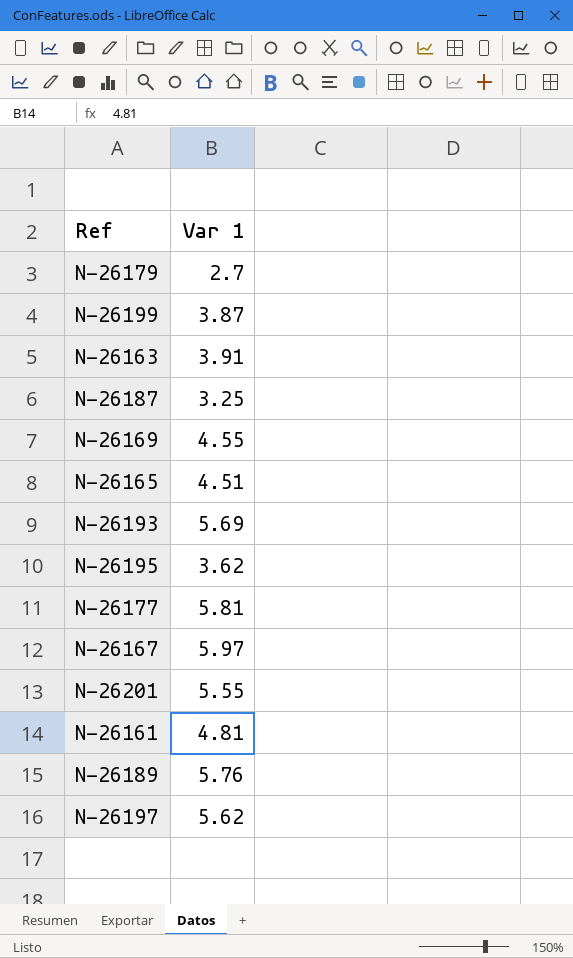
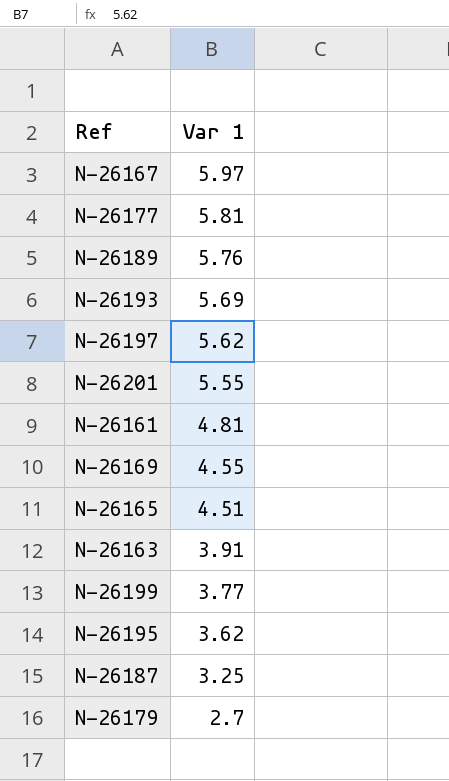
row order: none -> Var 1 descending
N-26199 | Var 1: 3.87 -> 3.77

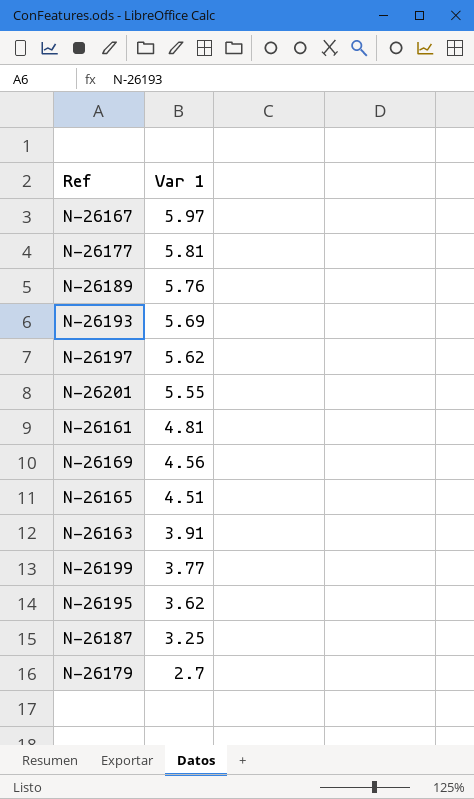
N-26169 | Var 1: 4.55 -> 4.56

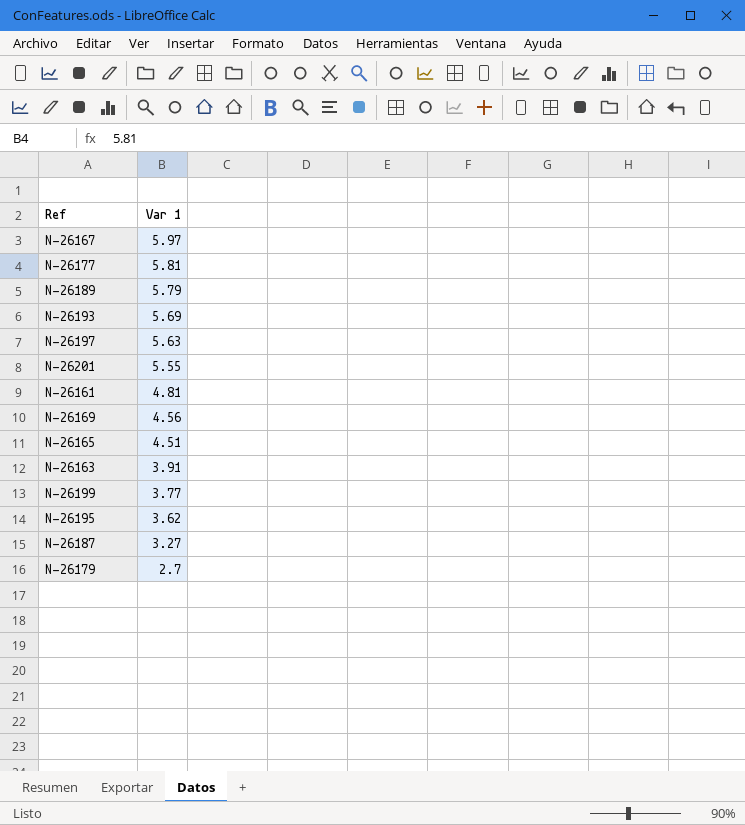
N-26189 | Var 1: 5.76 -> 5.79
N-26197 | Var 1: 5.62 -> 5.63
N-26187 | Var 1: 3.25 -> 3.27

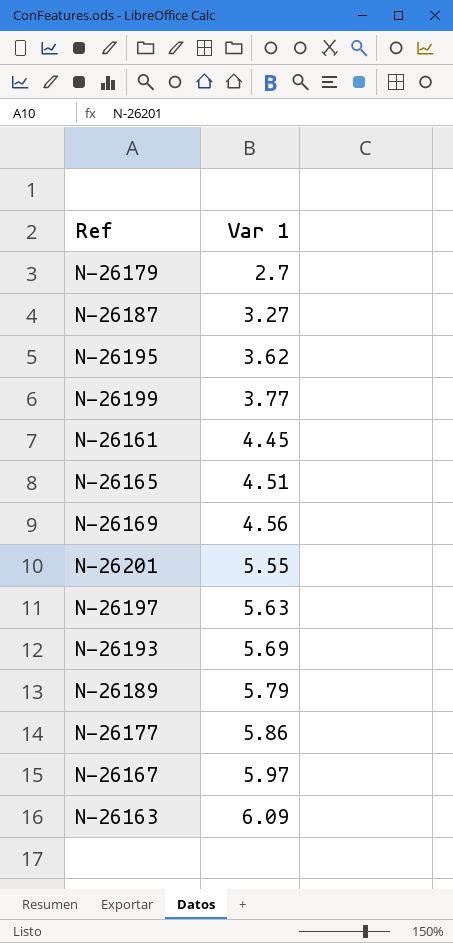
row order: Var 1 descending -> Var 1 ascending
N-26161 | Var 1: 4.81 -> 4.45
N-26177 | Var 1: 5.81 -> 5.86
N-26163 | Var 1: 3.91 -> 6.09

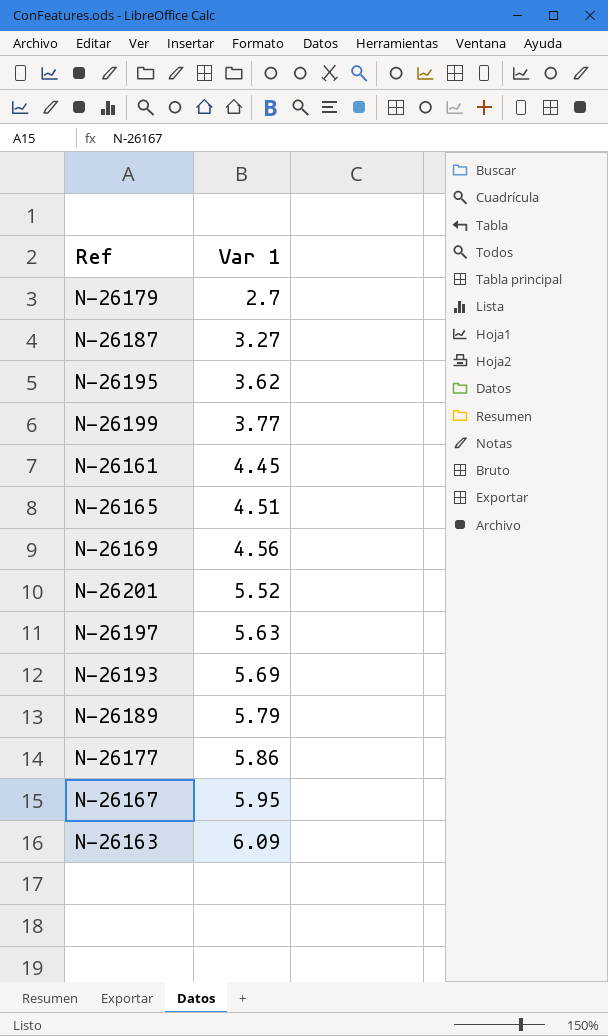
N-26201 | Var 1: 5.55 -> 5.52
N-26167 | Var 1: 5.97 -> 5.95

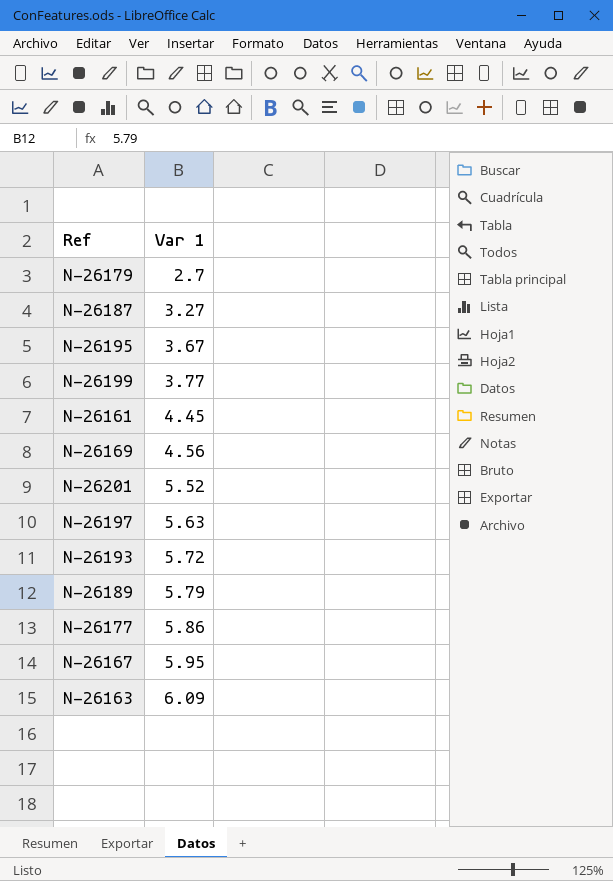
row N-26165: 4.51 -> none
N-26195 | Var 1: 3.62 -> 3.67
N-26193 | Var 1: 5.69 -> 5.72

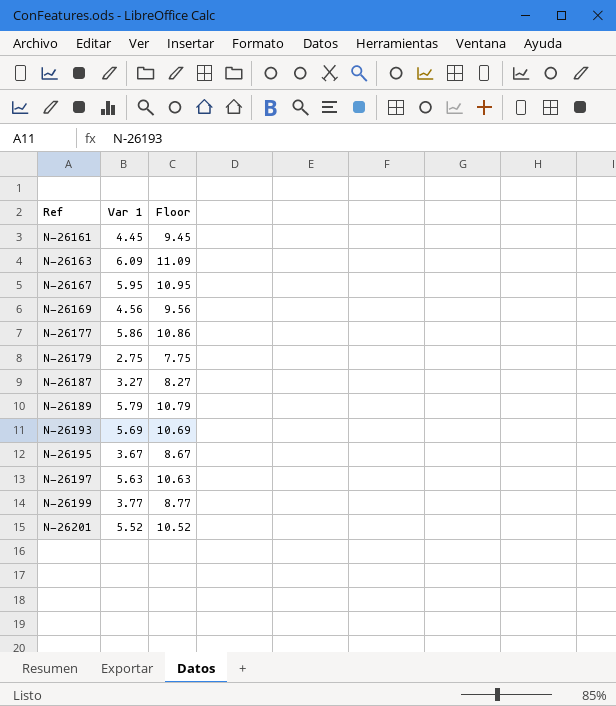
row order: Var 1 ascending -> Ref ascending
column Floor | formula: none -> [Var 1] + 5
N-26179 | Var 1: 2.7 -> 2.75
N-26193 | Var 1: 5.72 -> 5.69

